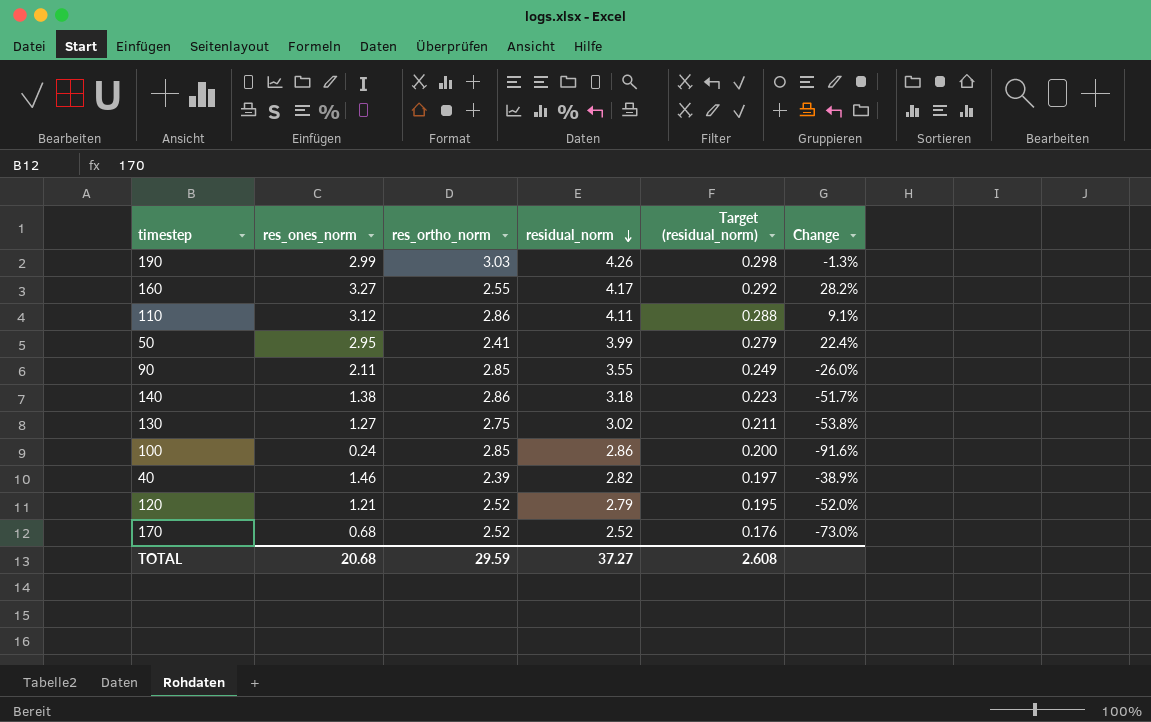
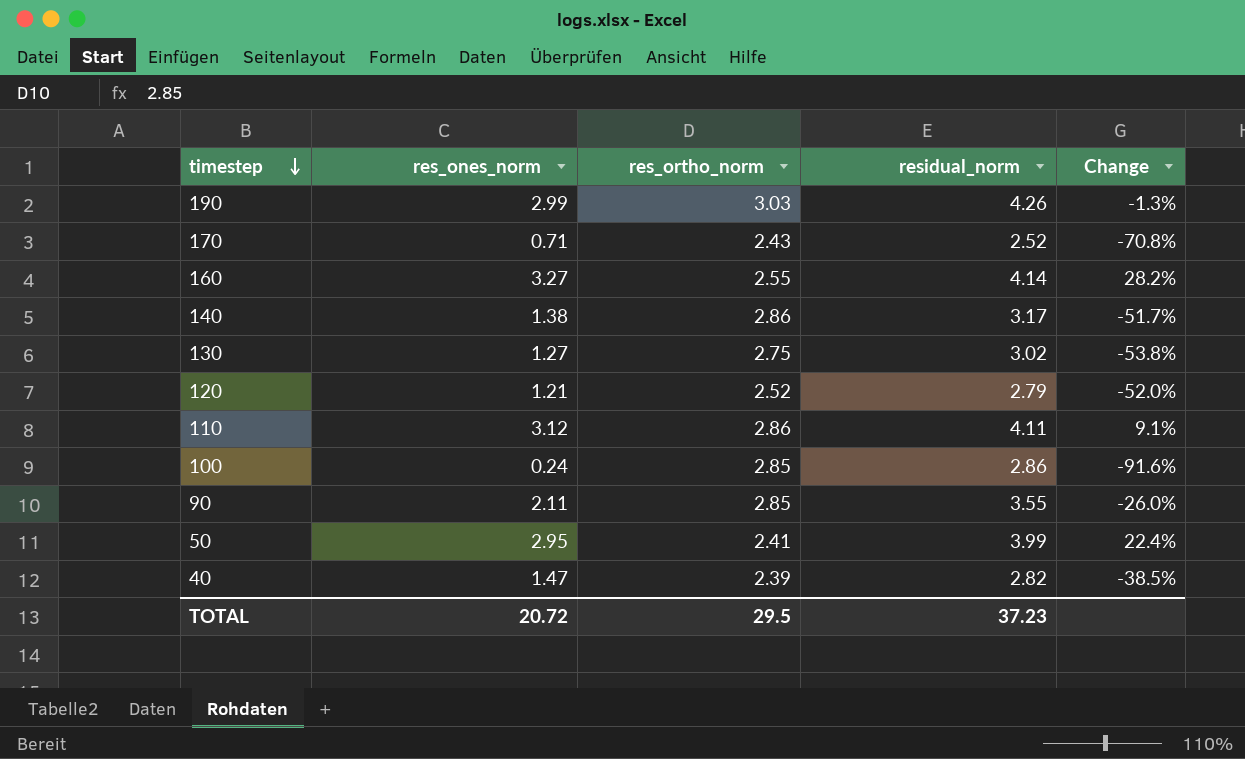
row order: residual_norm descending -> timestep descending
column Target (residual_norm) | formula: [residual_norm] * 0.07 -> none
170 | res_ones_norm: 0.68 -> 0.71
170 | res_ortho_norm: 2.52 -> 2.43
170 | Change: -73.0% -> -70.8%
160 | residual_norm: 4.17 -> 4.14
140 | residual_norm: 3.18 -> 3.17
40 | res_ones_norm: 1.46 -> 1.47
40 | Change: -38.9% -> -38.5%
TOTAL | res_ones_norm: 20.68 -> 20.72
TOTAL | res_ortho_norm: 29.59 -> 29.5
TOTAL | residual_norm: 37.27 -> 37.23

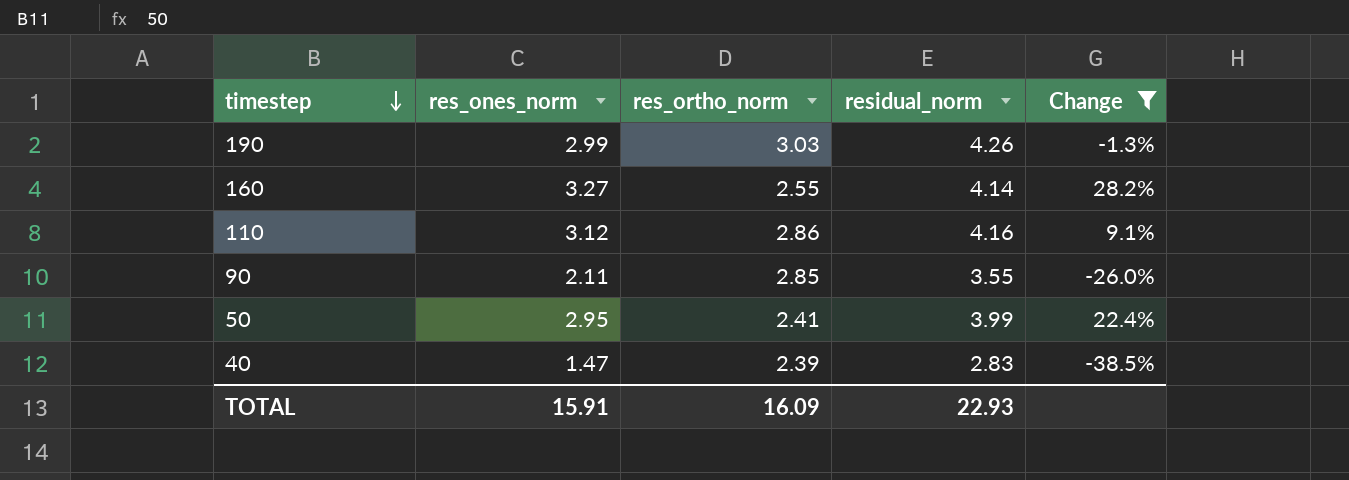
filter: none -> Change >= -38.5%
110 | residual_norm: 4.11 -> 4.16
40 | residual_norm: 2.82 -> 2.83
TOTAL | res_ones_norm: 20.72 -> 15.91
TOTAL | res_ortho_norm: 29.5 -> 16.09
TOTAL | residual_norm: 37.23 -> 22.93

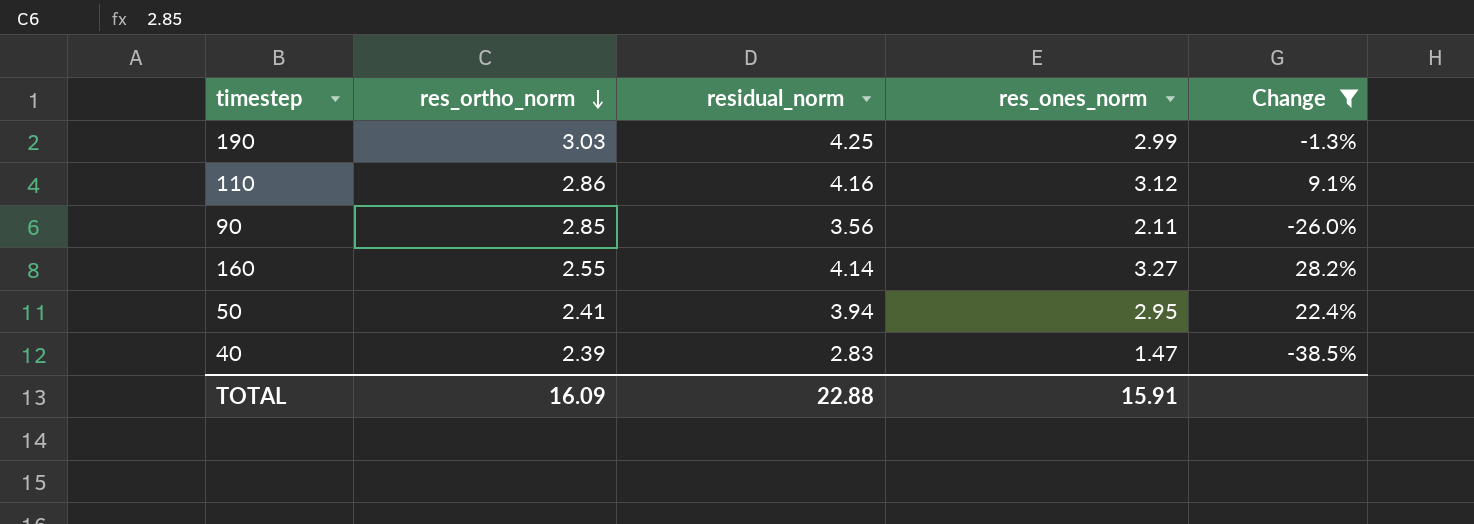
row order: timestep descending -> res_ortho_norm descending
column res_ones_norm | position: 2 -> 4
190 | residual_norm: 4.26 -> 4.25
90 | residual_norm: 3.55 -> 3.56
50 | residual_norm: 3.99 -> 3.94
TOTAL | residual_norm: 22.93 -> 22.88

